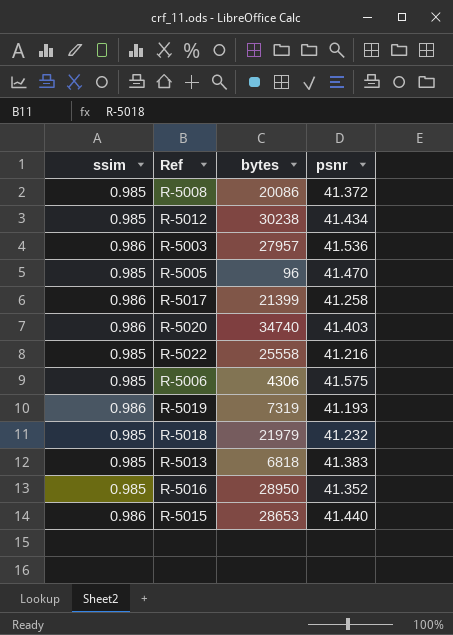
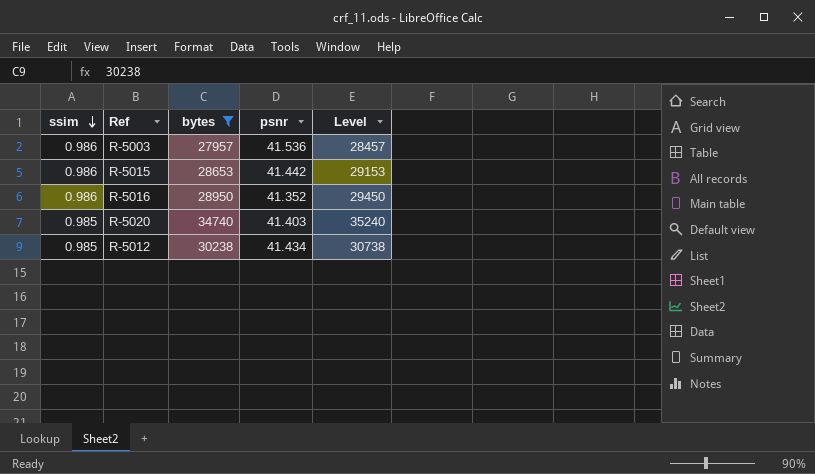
filter: none -> bytes >= 27957
row order: none -> ssim descending
column Level | formula: none -> [bytes] + 500
R-5015 | psnr: 41.440 -> 41.442
R-5016 | ssim: 0.985 -> 0.986
R-5020 | ssim: 0.986 -> 0.985

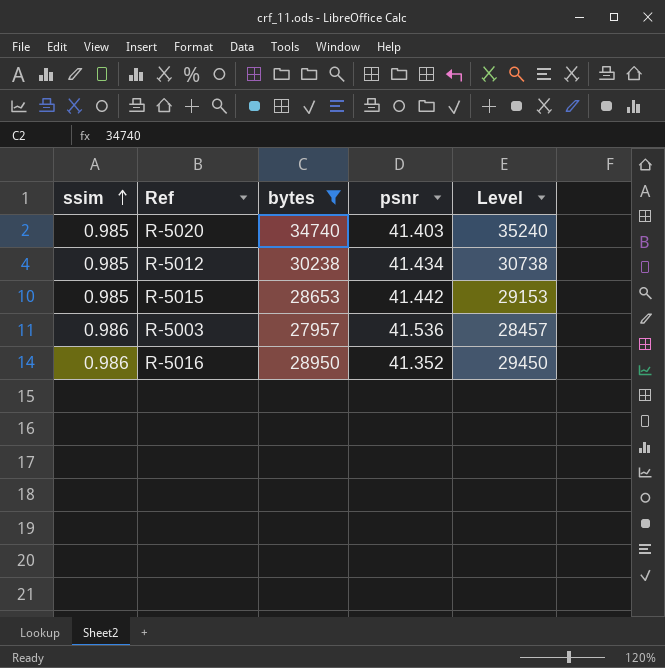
row order: ssim descending -> ssim ascending
R-5015 | ssim: 0.986 -> 0.985

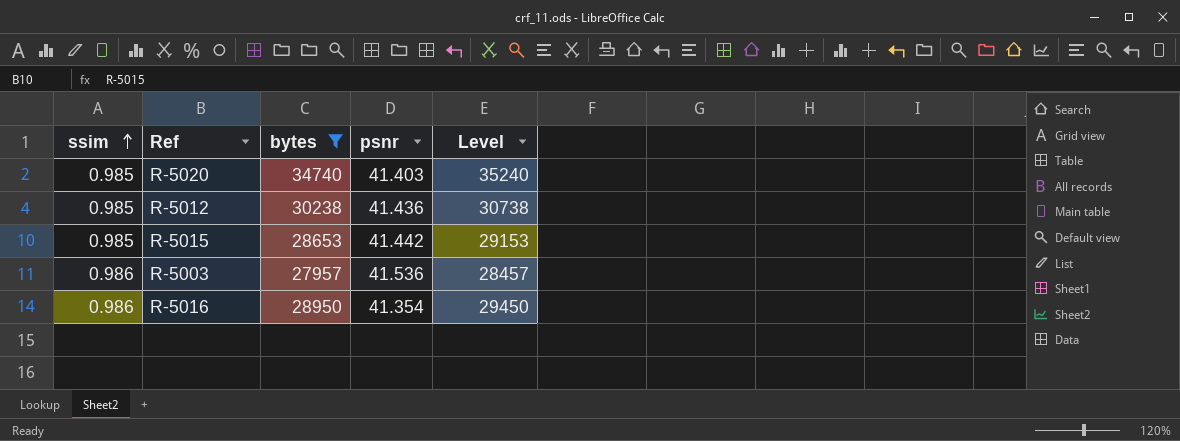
R-5012 | psnr: 41.434 -> 41.436
R-5016 | psnr: 41.352 -> 41.354

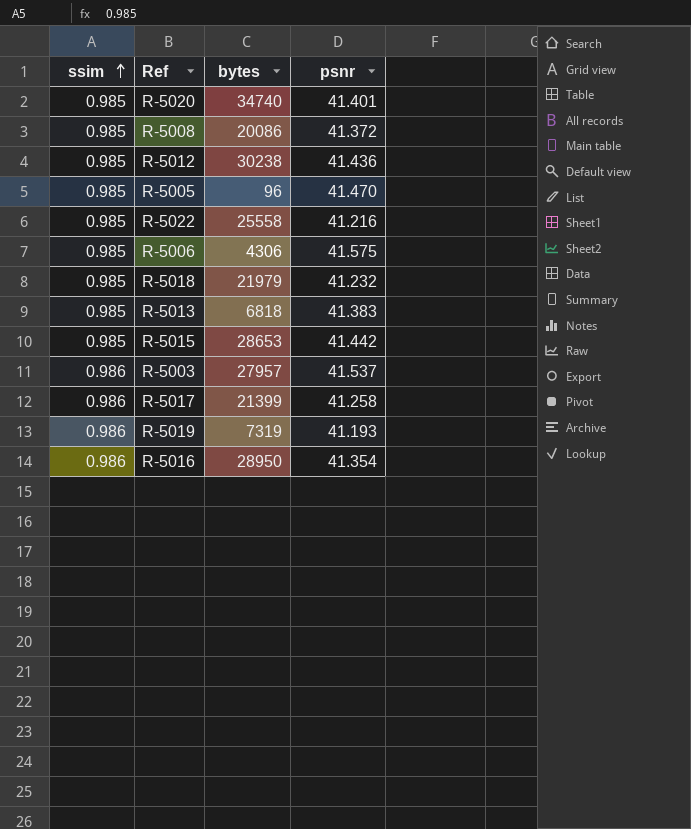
filter: bytes >= 27957 -> none
column Level | formula: [bytes] + 500 -> none
R-5020 | psnr: 41.403 -> 41.401
R-5003 | psnr: 41.536 -> 41.537

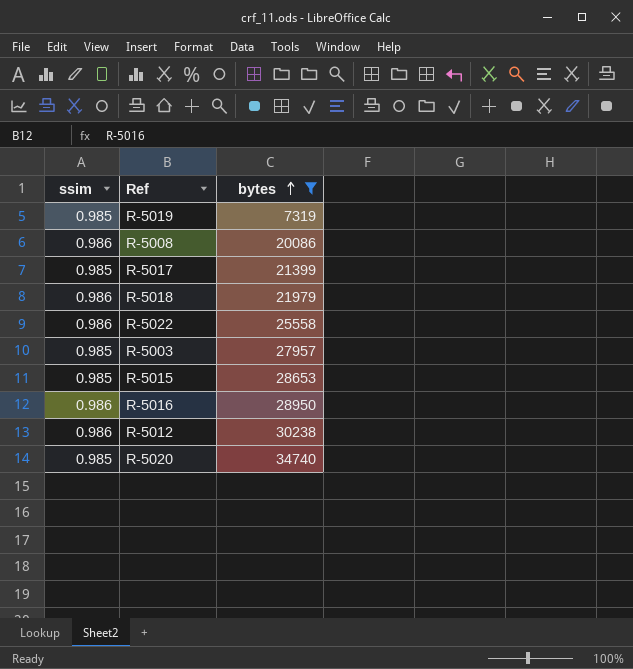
filter: none -> bytes >= 7319
row order: ssim ascending -> bytes ascending
column psnr | position: 4 -> none
R-5019 | ssim: 0.986 -> 0.985
R-5008 | ssim: 0.985 -> 0.986
R-5017 | ssim: 0.986 -> 0.985
R-5018 | ssim: 0.985 -> 0.986
R-5022 | ssim: 0.985 -> 0.986
R-5003 | ssim: 0.986 -> 0.985
R-5012 | ssim: 0.985 -> 0.986

